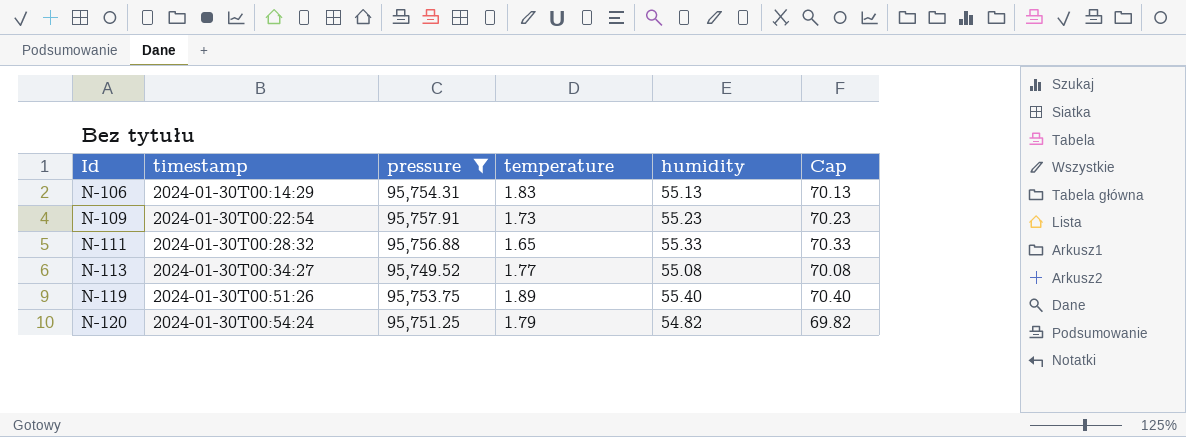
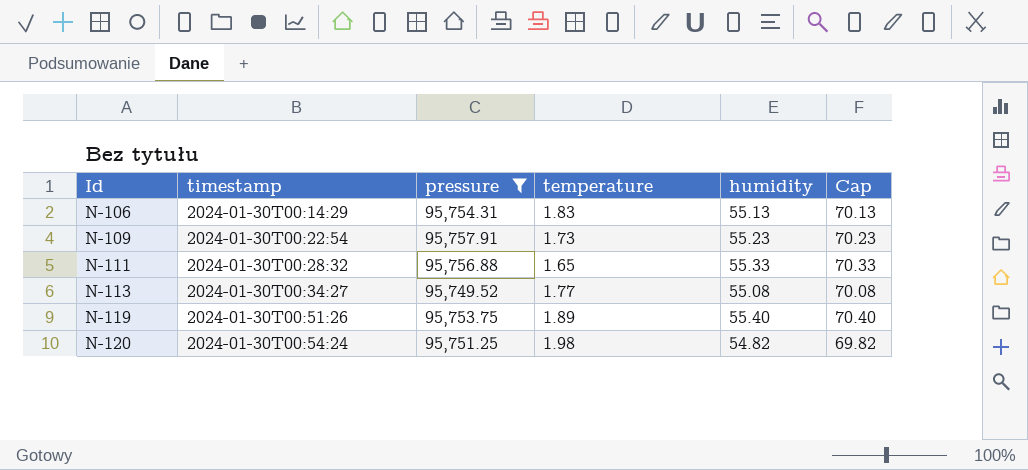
N-120 | temperature: 1.79 -> 1.98

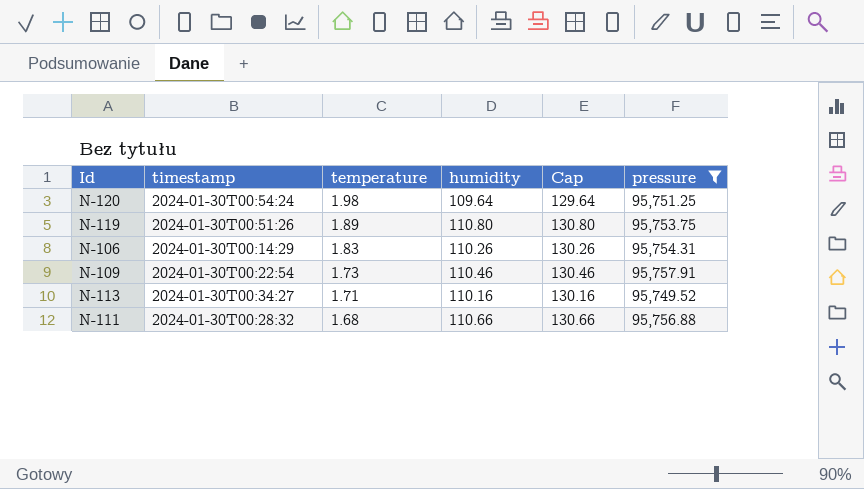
row order: Id ascending -> temperature descending
column Cap | formula: [humidity] + 15 -> [humidity] + 20
column pressure | position: 3 -> 6
N-120 | humidity: 54.82 -> 109.64
N-119 | humidity: 55.40 -> 110.80
N-106 | humidity: 55.13 -> 110.26
N-109 | humidity: 55.23 -> 110.46
N-113 | temperature: 1.77 -> 1.71
N-113 | humidity: 55.08 -> 110.16
N-111 | temperature: 1.65 -> 1.68
N-111 | humidity: 55.33 -> 110.66

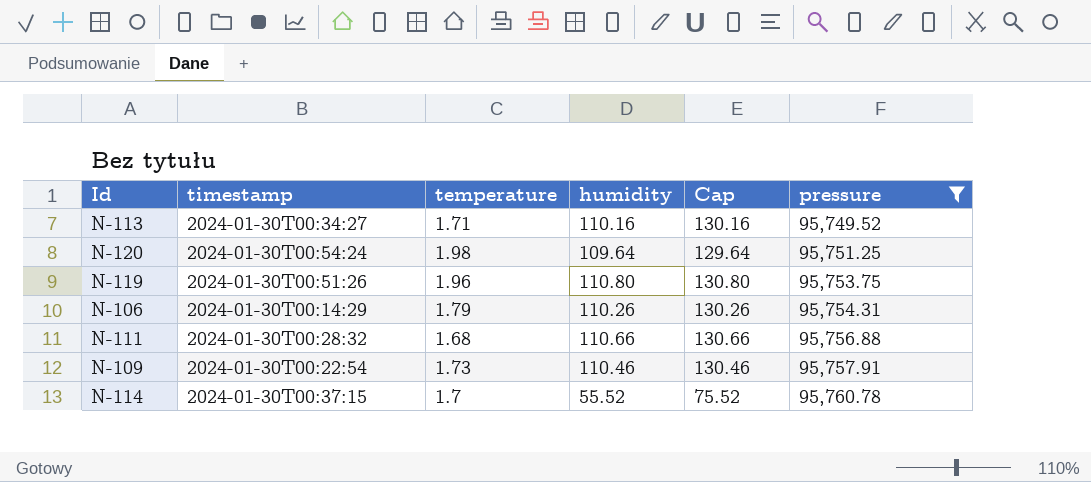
row order: temperature descending -> pressure ascending
N-119 | temperature: 1.89 -> 1.96
N-106 | temperature: 1.83 -> 1.79
row N-114: none -> 2024-01-30T00:37:15 | 1.7 | 55.52 | 75.52 | 95,760.78

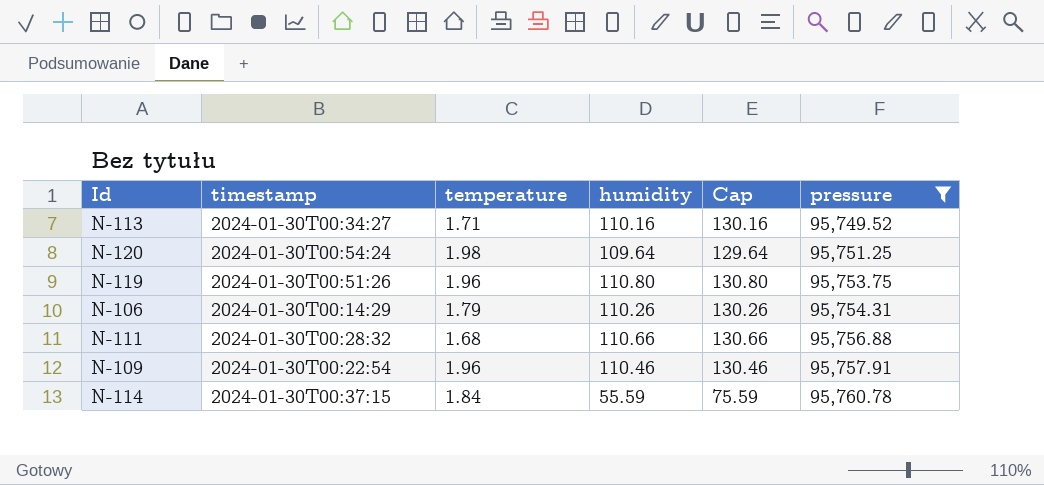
N-109 | temperature: 1.73 -> 1.96
N-114 | temperature: 1.7 -> 1.84
N-114 | humidity: 55.52 -> 55.59
N-114 | Cap: 75.52 -> 75.59

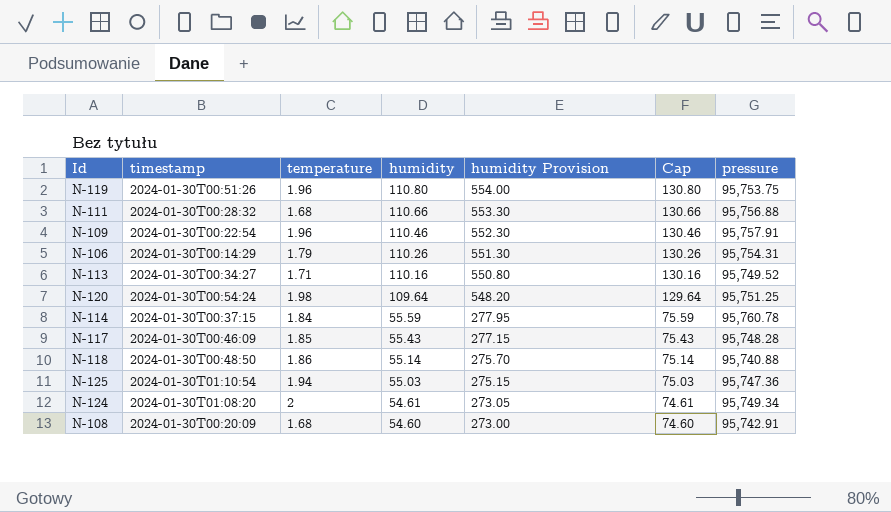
filter: pressure >= 95,749.52 -> none
row order: pressure ascending -> humidity descending
column humidity Provision | formula: none -> [humidity] * 5

